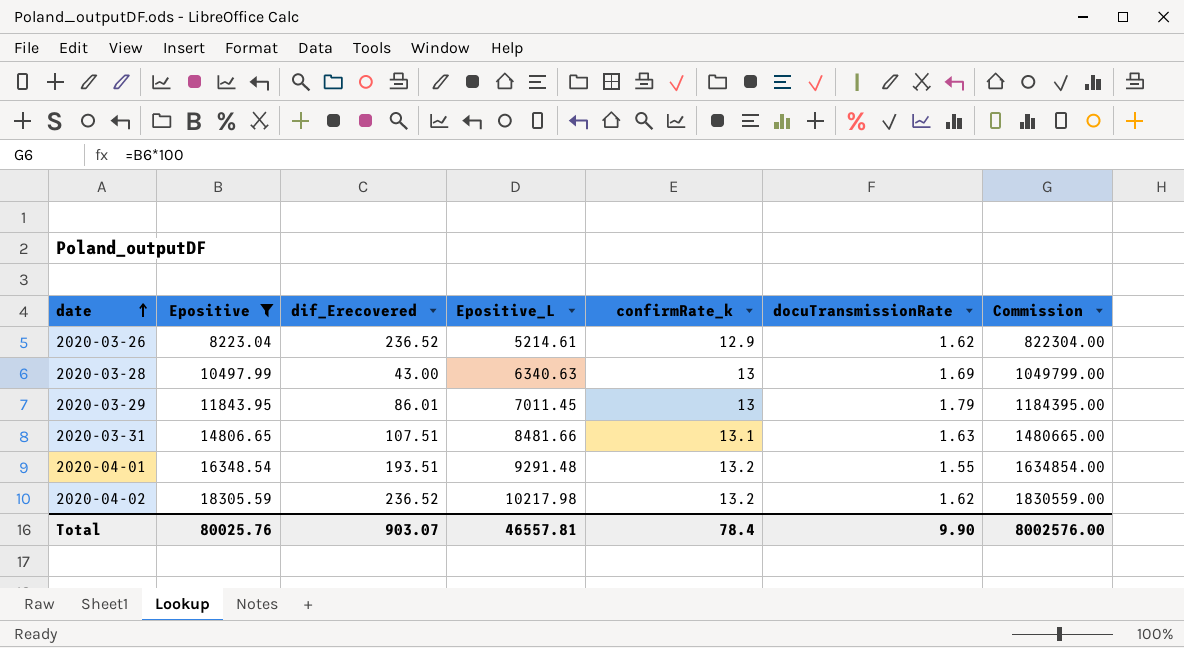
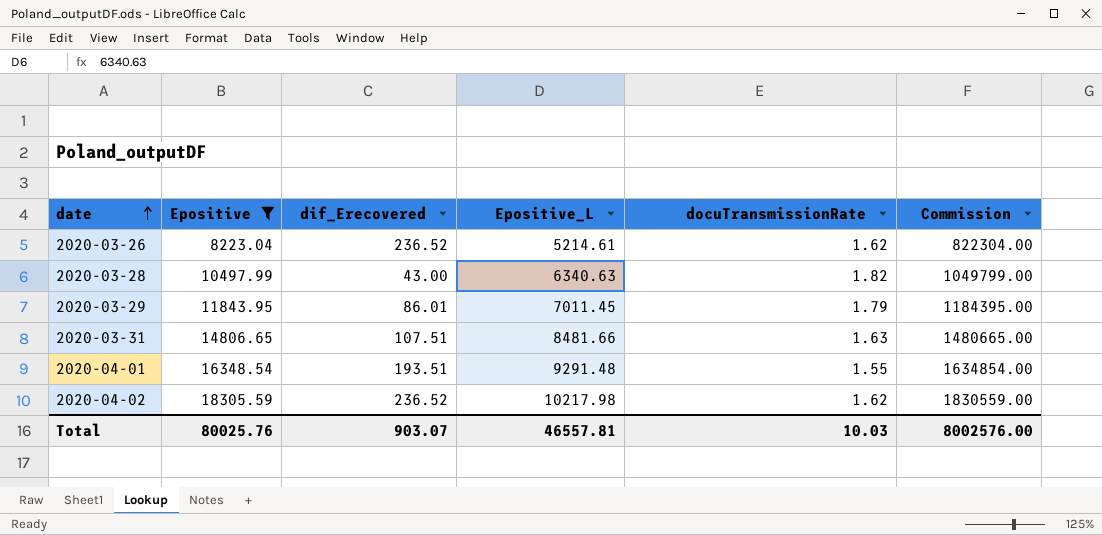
column confirmRate_k | position: 5 -> none
2020-03-28 | docuTransmissionRate: 1.69 -> 1.82
Total | docuTransmissionRate: 9.90 -> 10.03

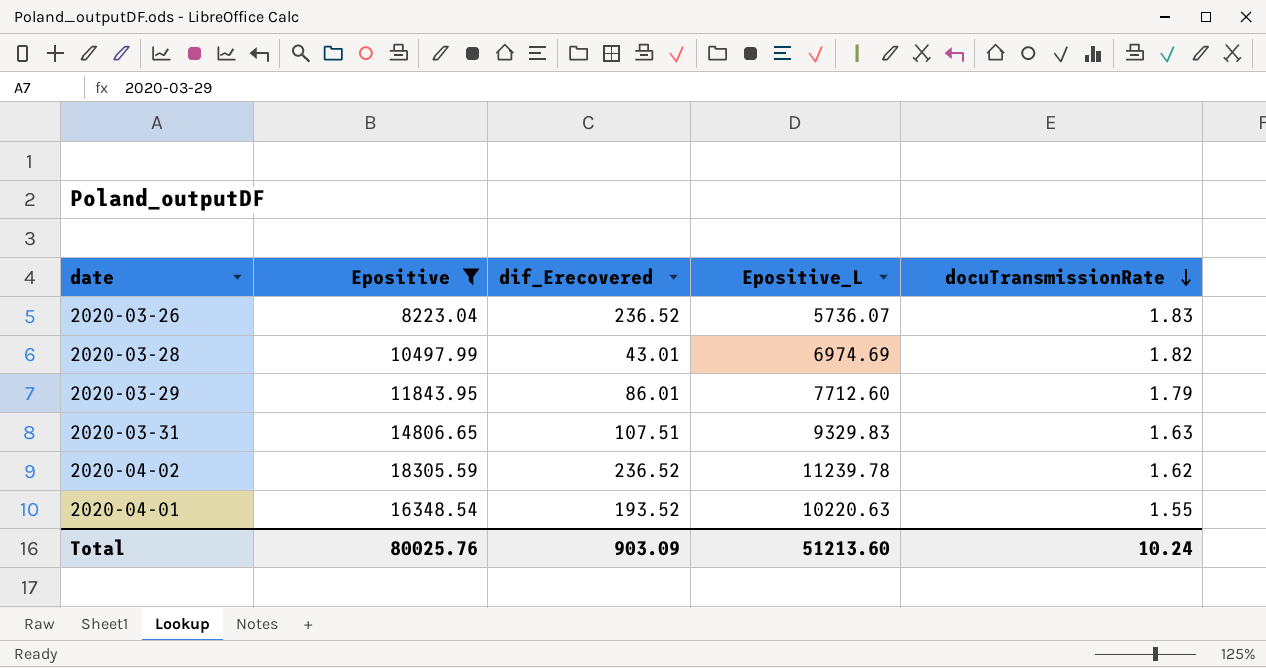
row order: date ascending -> docuTransmissionRate descending
column Commission | formula: [Epositive] * 100 -> none
2020-03-26 | Epositive_L: 5214.61 -> 5736.07
2020-03-26 | docuTransmissionRate: 1.62 -> 1.83
2020-03-28 | dif_Erecovered: 43.00 -> 43.01
2020-03-28 | Epositive_L: 6340.63 -> 6974.69
2020-03-29 | Epositive_L: 7011.45 -> 7712.60
2020-03-31 | Epositive_L: 8481.66 -> 9329.83
2020-04-02 | Epositive_L: 10217.98 -> 11239.78
2020-04-01 | dif_Erecovered: 193.51 -> 193.52
2020-04-01 | Epositive_L: 9291.48 -> 10220.63
Total | dif_Erecovered: 903.07 -> 903.09
Total | Epositive_L: 46557.81 -> 51213.60
Total | docuTransmissionRate: 10.03 -> 10.24

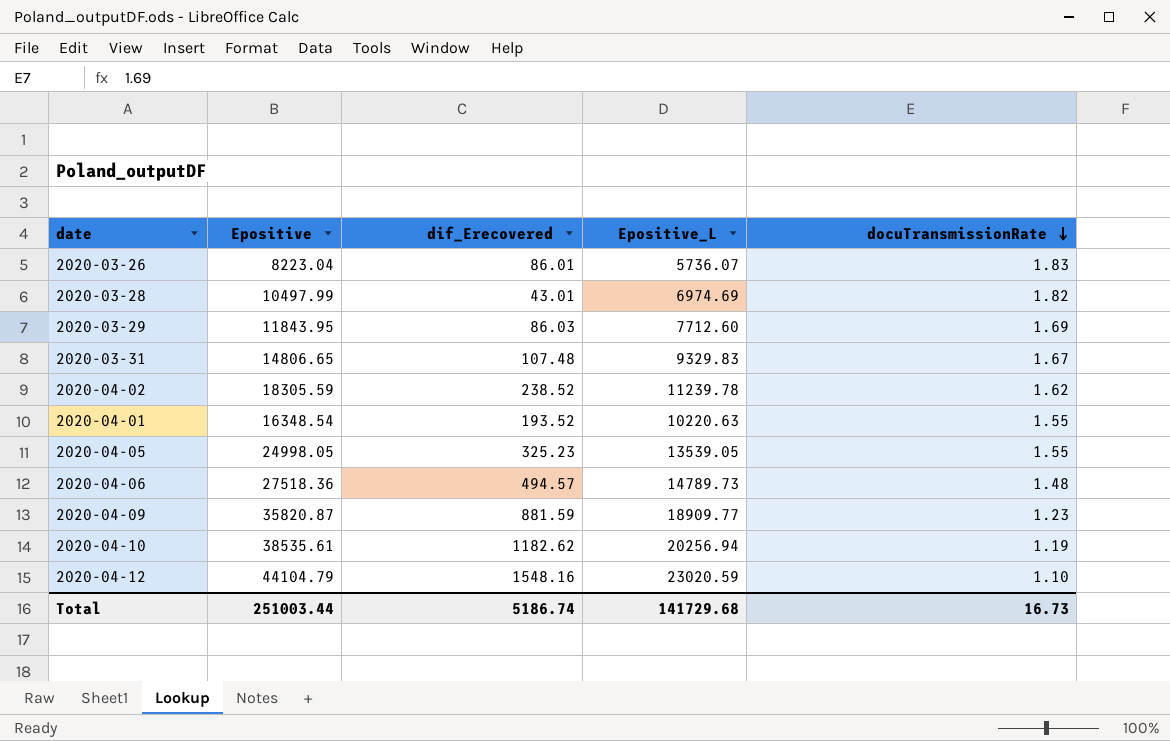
filter: Epositive <= 18305.59 -> none
2020-03-26 | dif_Erecovered: 236.52 -> 86.01
2020-03-29 | dif_Erecovered: 86.01 -> 86.03
2020-03-29 | docuTransmissionRate: 1.79 -> 1.69
2020-03-31 | dif_Erecovered: 107.51 -> 107.48
2020-03-31 | docuTransmissionRate: 1.63 -> 1.67
2020-04-02 | dif_Erecovered: 236.52 -> 238.52
Total | Epositive: 80025.76 -> 251003.44
Total | dif_Erecovered: 903.09 -> 5186.74
Total | Epositive_L: 51213.60 -> 141729.68
Total | docuTransmissionRate: 10.24 -> 16.73

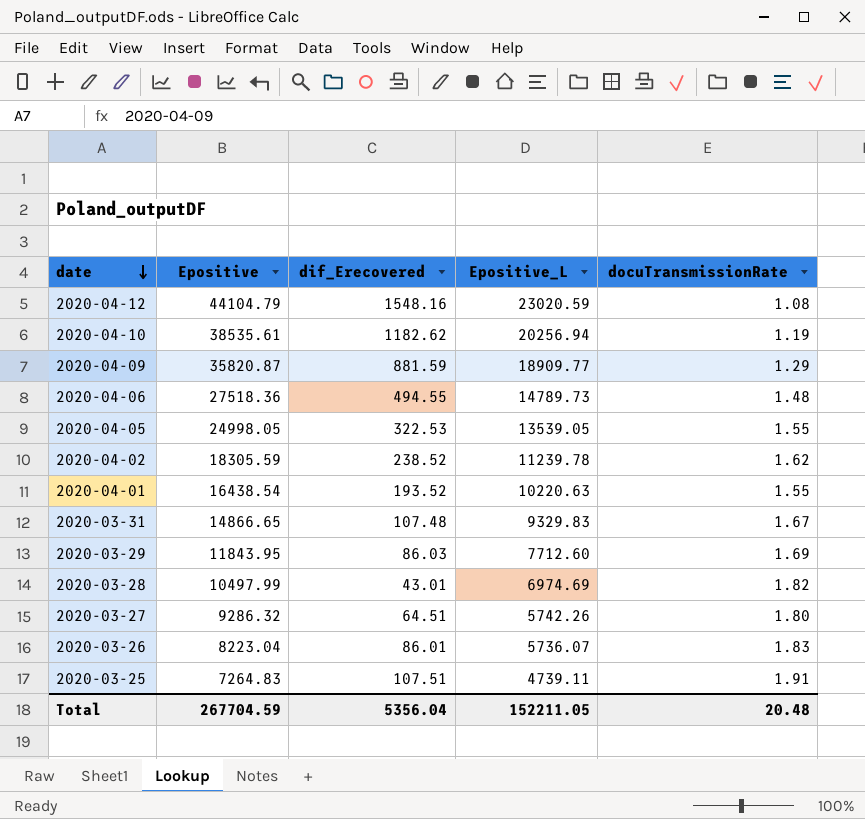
row order: docuTransmissionRate descending -> date descending
2020-04-12 | docuTransmissionRate: 1.10 -> 1.08
2020-04-09 | docuTransmissionRate: 1.23 -> 1.29
2020-04-06 | dif_Erecovered: 494.57 -> 494.55
2020-04-05 | dif_Erecovered: 325.23 -> 322.53
2020-04-01 | Epositive: 16348.54 -> 16438.54
2020-03-31 | Epositive: 14806.65 -> 14866.65
row 2020-03-27: none -> 9286.32 | 64.51 | 5742.26 | 1.80
row 2020-03-25: none -> 7264.83 | 107.51 | 4739.11 | 1.91
Total | Epositive: 251003.44 -> 267704.59
Total | dif_Erecovered: 5186.74 -> 5356.04
Total | Epositive_L: 141729.68 -> 152211.05
Total | docuTransmissionRate: 16.73 -> 20.48

